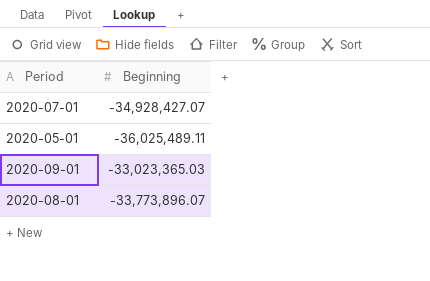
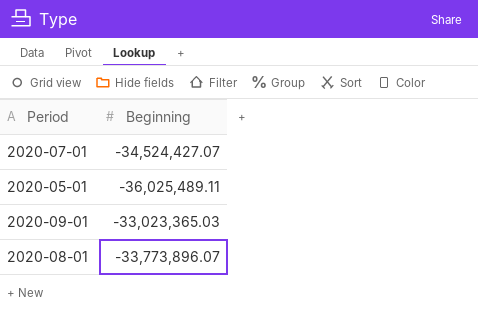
2020-07-01 | Beginning: -34,928,427.07 -> -34,524,427.07

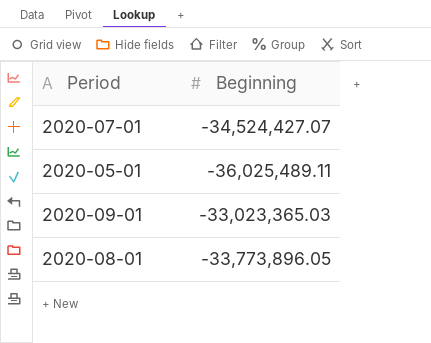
2020-08-01 | Beginning: -33,773,896.07 -> -33,773,896.05

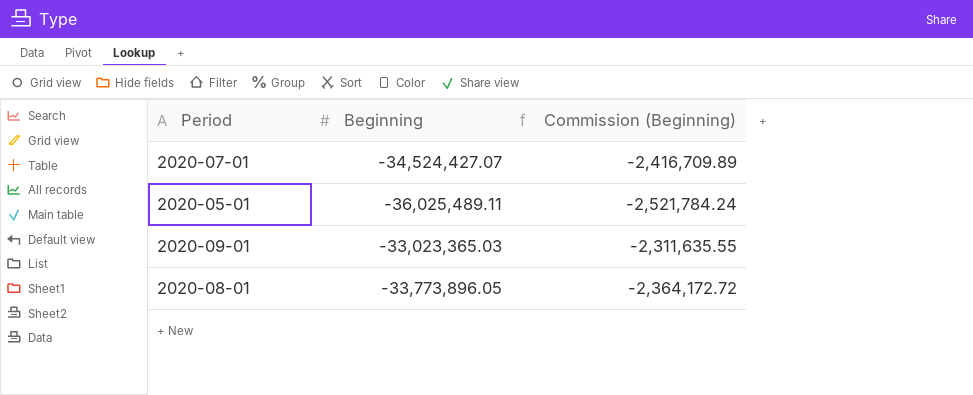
column Commission (Beginning) | formula: none -> [Beginning] * 0.07

